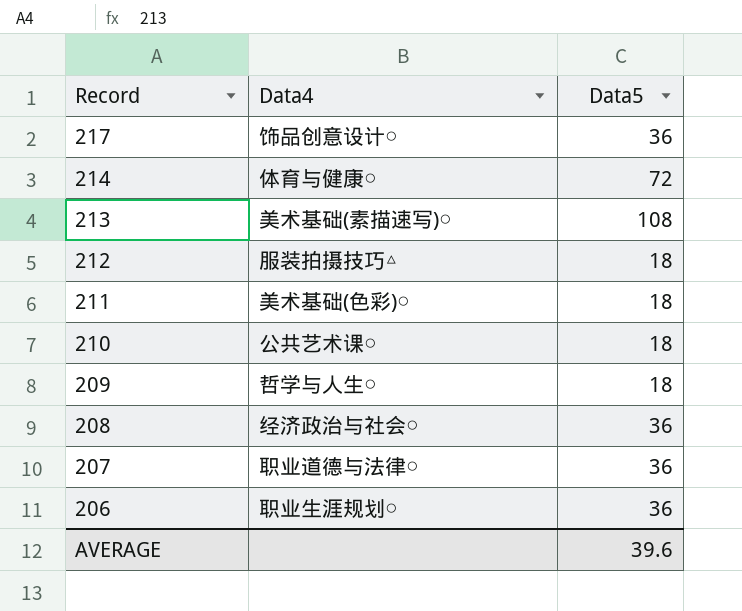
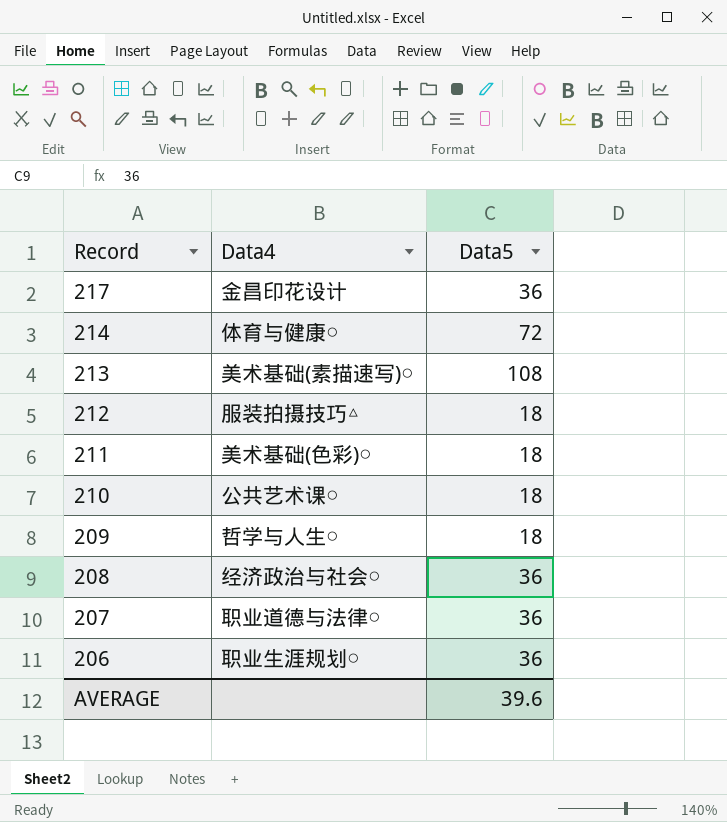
217 | Data4: 饰品创意设计○ -> 金昌印花设计

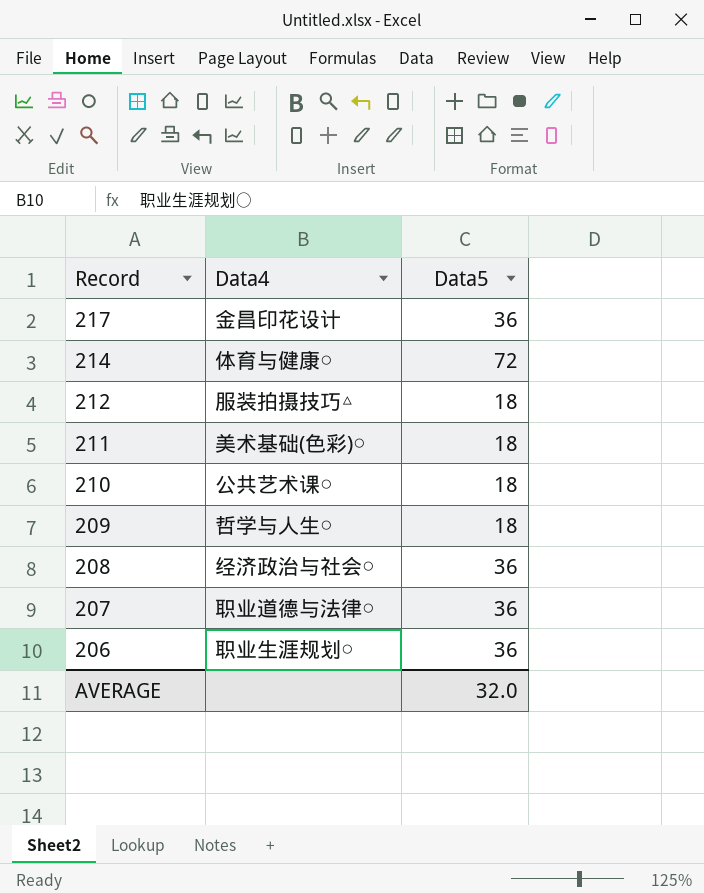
row 213: 美术基础(素描速写)○ | 108 -> none
AVERAGE | Data5: 39.6 -> 32.0

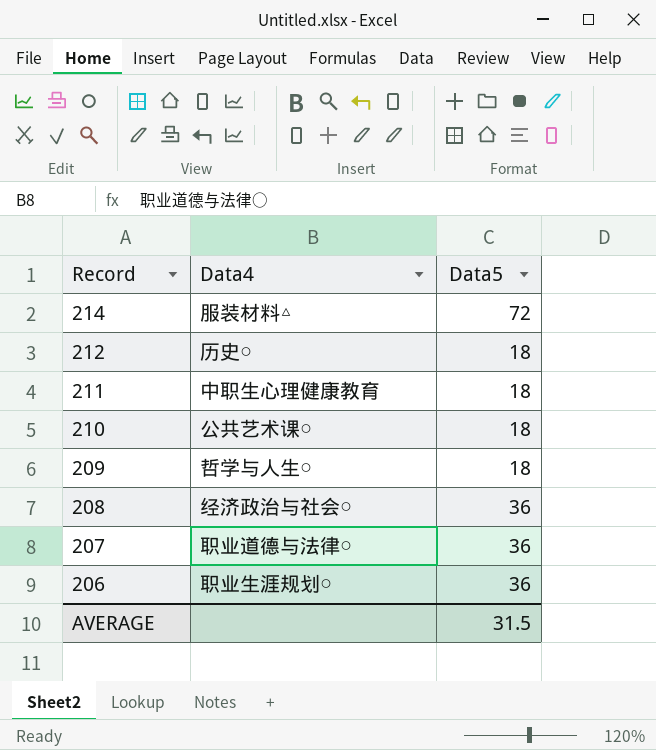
row 217: 金昌印花设计 | 36 -> none
214 | Data4: 体育与健康○ -> 服装材料△
212 | Data4: 服装拍摄技巧△ -> 历史○
211 | Data4: 美术基础(色彩)○ -> 中职生心理健康教育
AVERAGE | Data5: 32.0 -> 31.5

